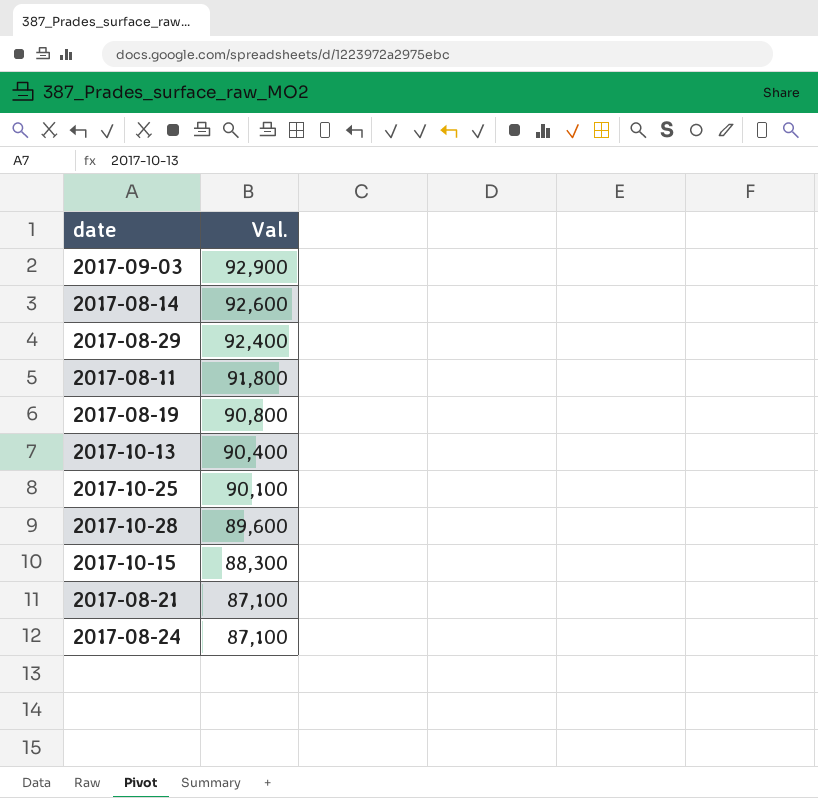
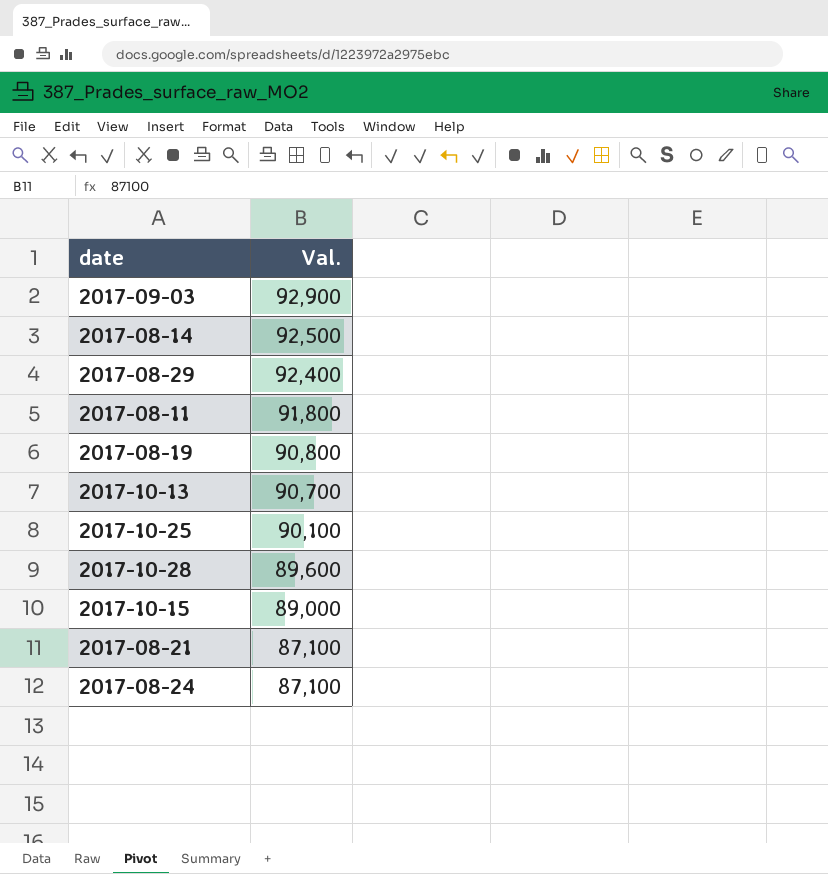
2017-08-14 | Val.: 92,600 -> 92,500
2017-10-13 | Val.: 90,400 -> 90,700
2017-10-15 | Val.: 88,300 -> 89,000

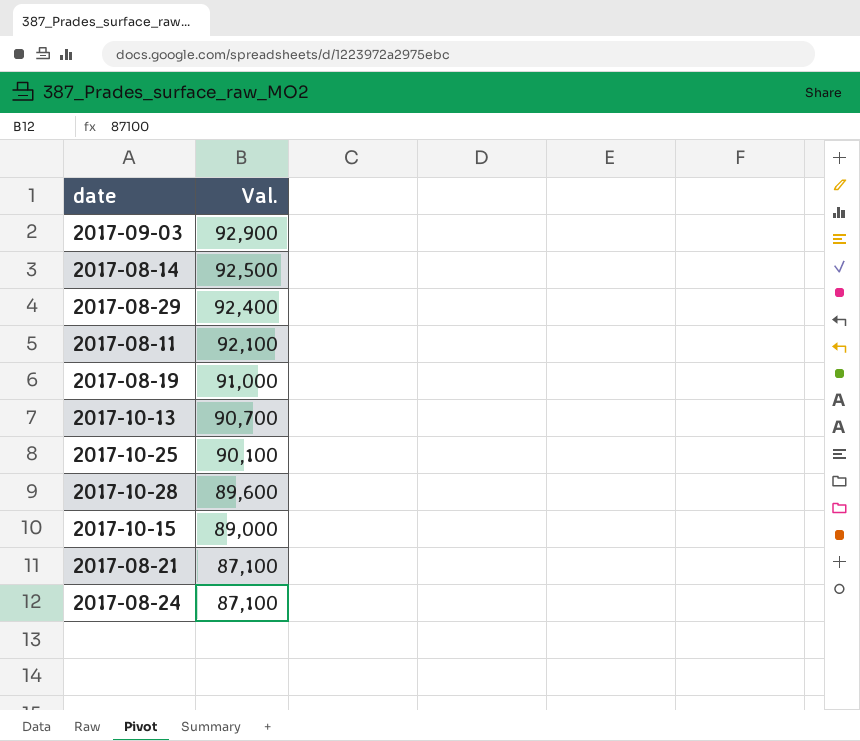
2017-08-11 | Val.: 91,800 -> 92,100
2017-08-19 | Val.: 90,800 -> 91,000

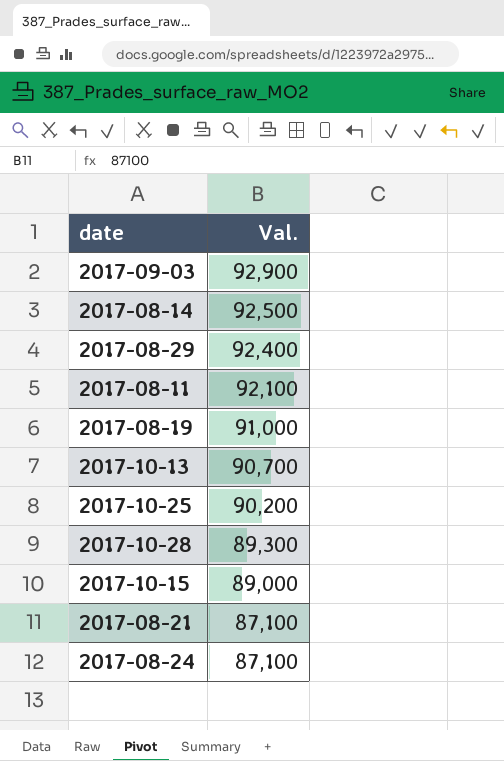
2017-10-25 | Val.: 90,100 -> 90,200
2017-10-28 | Val.: 89,600 -> 89,300

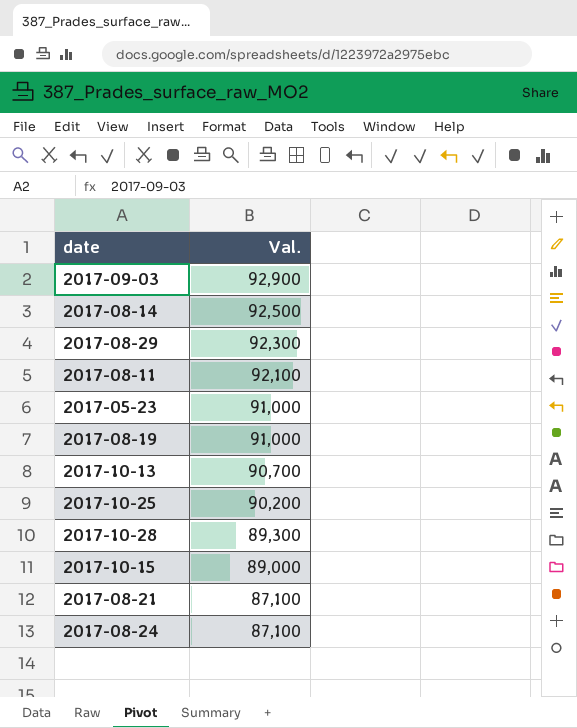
2017-08-29 | Val.: 92,400 -> 92,300
row 2017-05-23: none -> 91,000

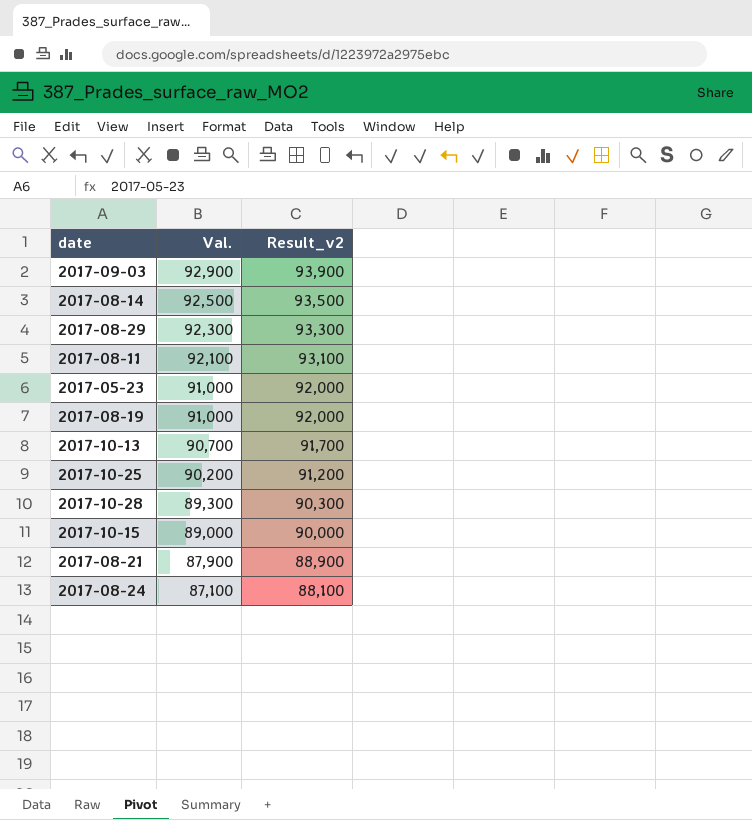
column Result_v2 | formula: none -> [Val.] + 1000
2017-08-21 | Val.: 87,100 -> 87,900

